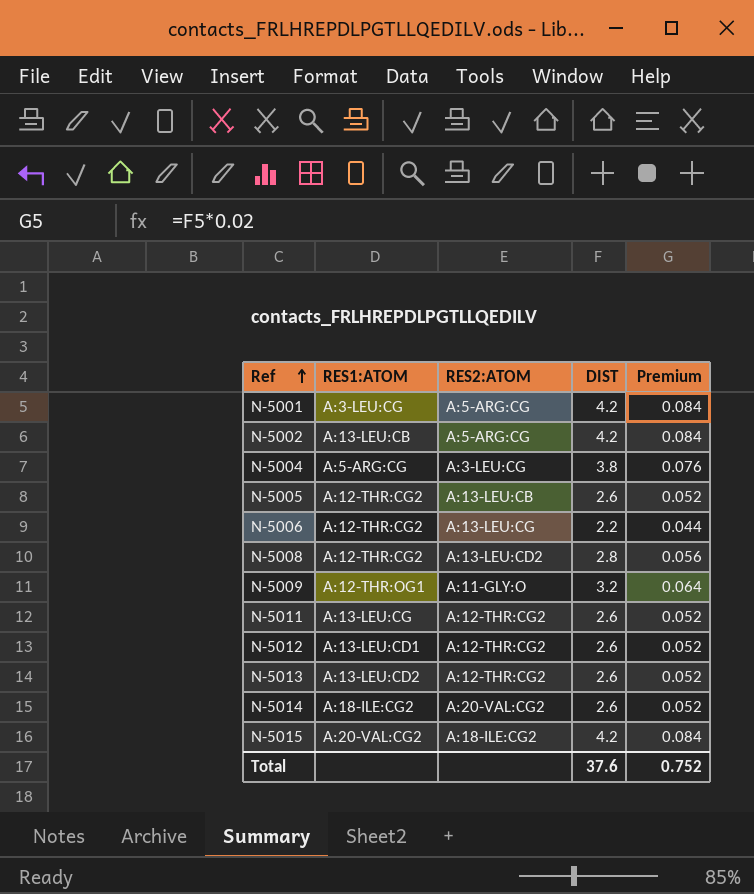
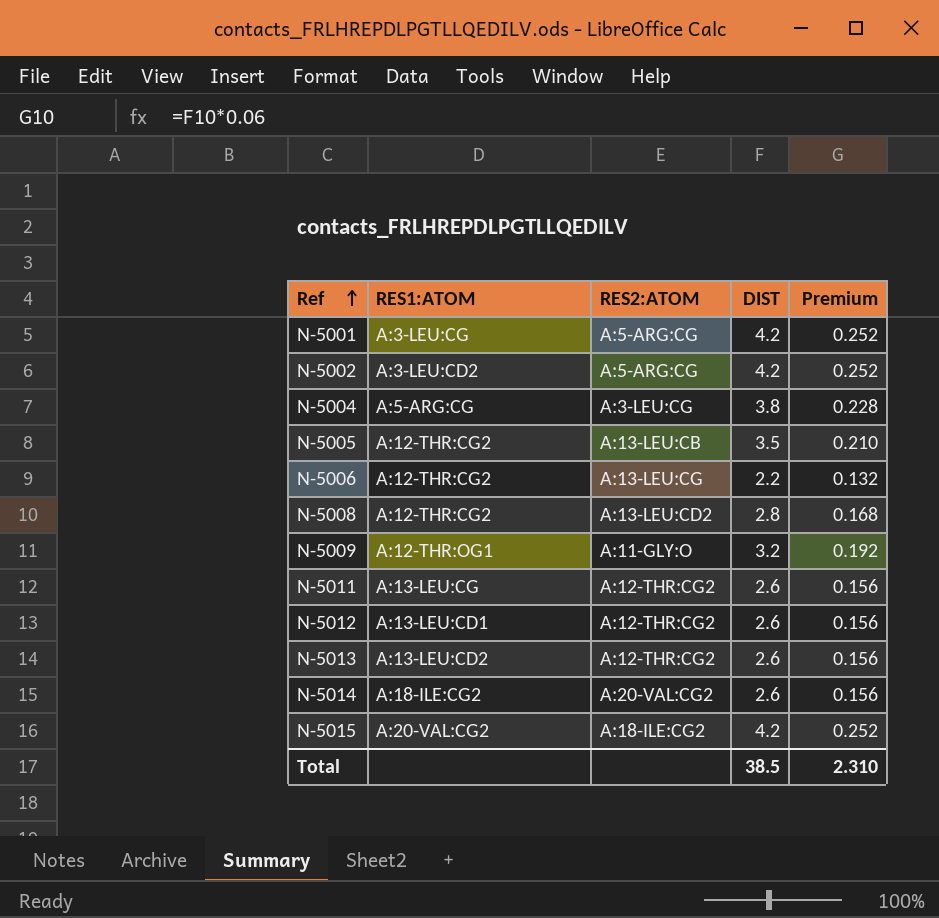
column Premium | formula: [DIST] * 0.02 -> [DIST] * 0.06
N-5002 | RES1:ATOM: A:13-LEU:CB -> A:3-LEU:CD2
N-5005 | DIST: 2.6 -> 3.5
Total | DIST: 37.6 -> 38.5
Total | Premium: 0.752 -> 2.310

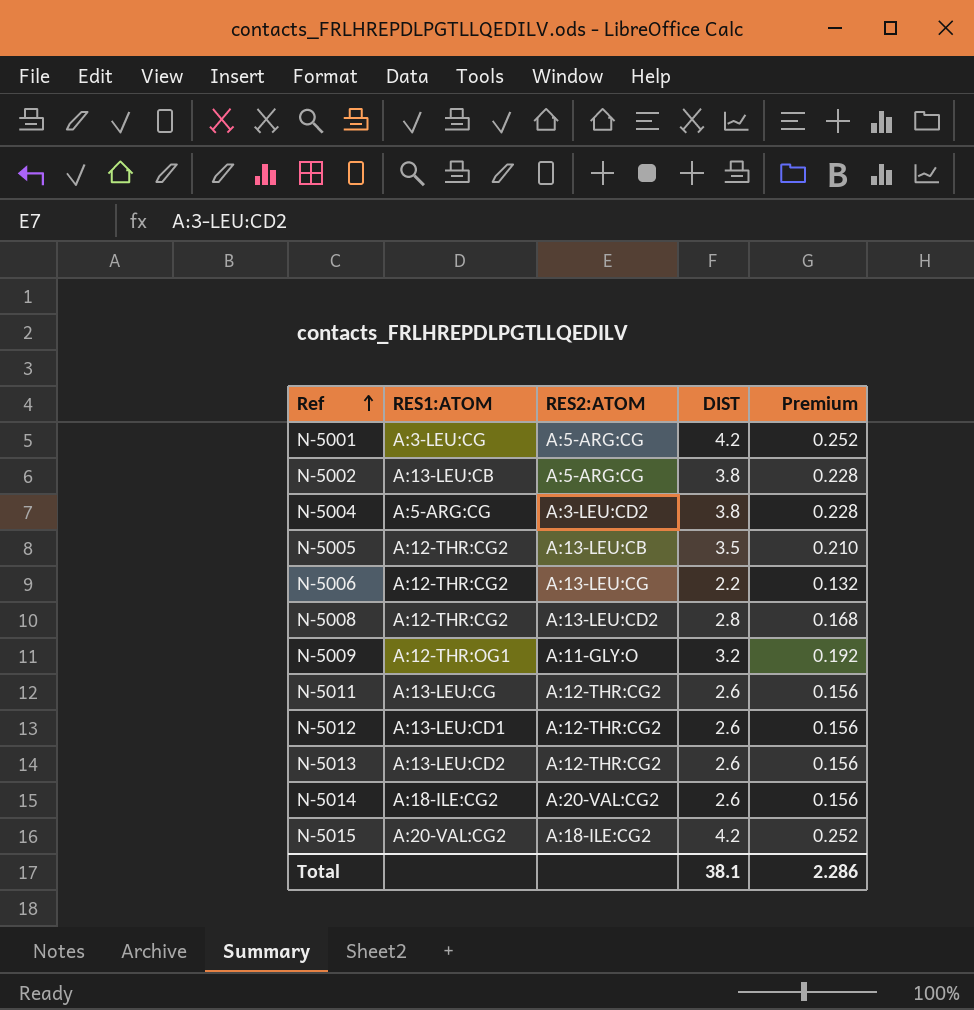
N-5002 | RES1:ATOM: A:3-LEU:CD2 -> A:13-LEU:CB
N-5002 | DIST: 4.2 -> 3.8
N-5002 | Premium: 0.252 -> 0.228
N-5004 | RES2:ATOM: A:3-LEU:CG -> A:3-LEU:CD2
Total | DIST: 38.5 -> 38.1
Total | Premium: 2.310 -> 2.286

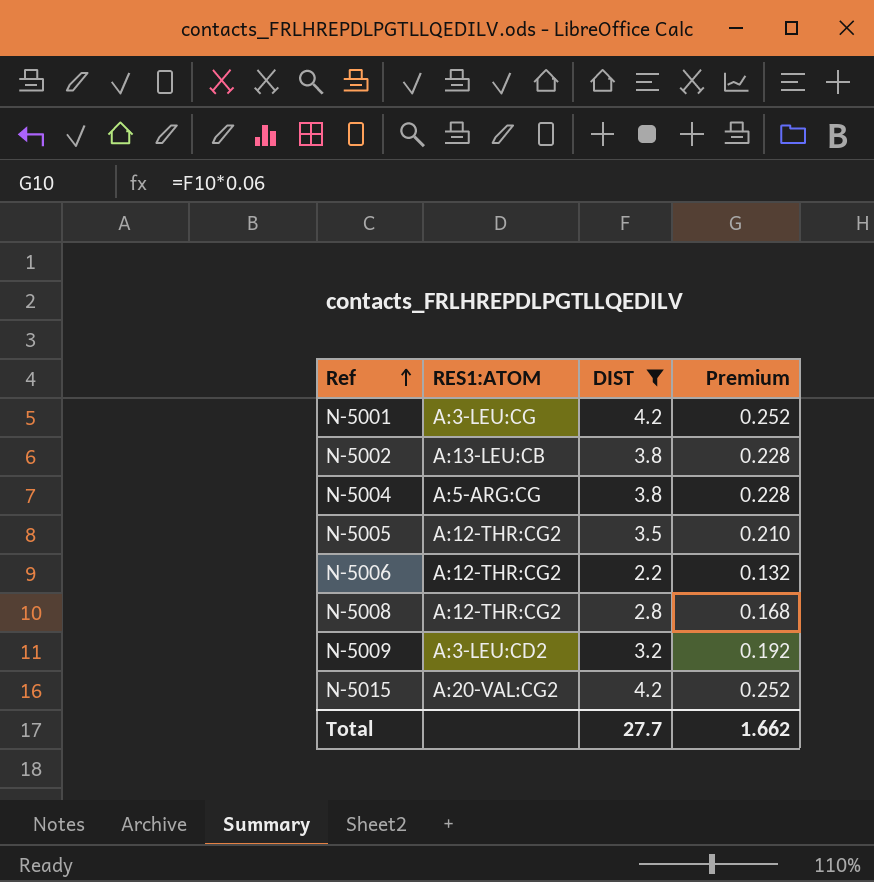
filter: none -> DIST != 2.6
column RES2:ATOM | position: 3 -> none
N-5009 | RES1:ATOM: A:12-THR:OG1 -> A:3-LEU:CD2
Total | DIST: 38.1 -> 27.7
Total | Premium: 2.286 -> 1.662

